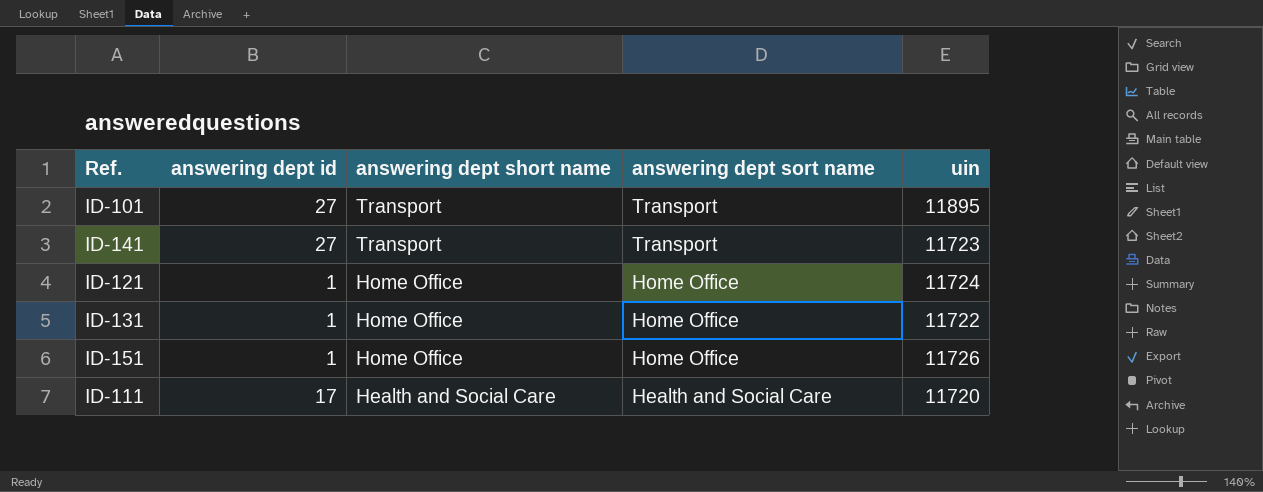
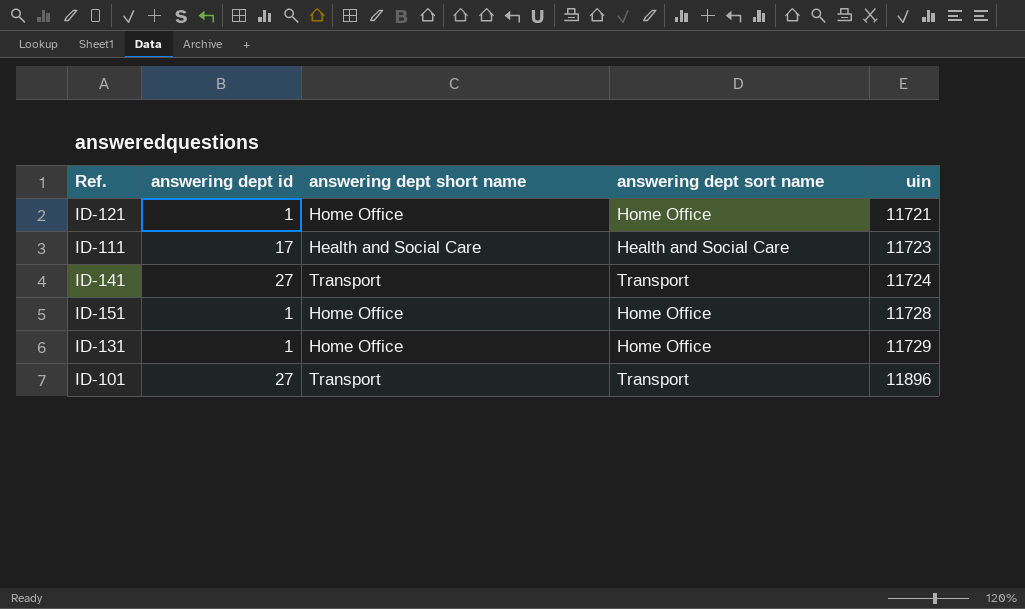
row order: answering dept short name descending -> uin ascending
ID-121 | uin: 11724 -> 11721
ID-111 | uin: 11720 -> 11723
ID-141 | uin: 11723 -> 11724
ID-151 | uin: 11726 -> 11728
ID-131 | uin: 11722 -> 11729
ID-101 | uin: 11895 -> 11896

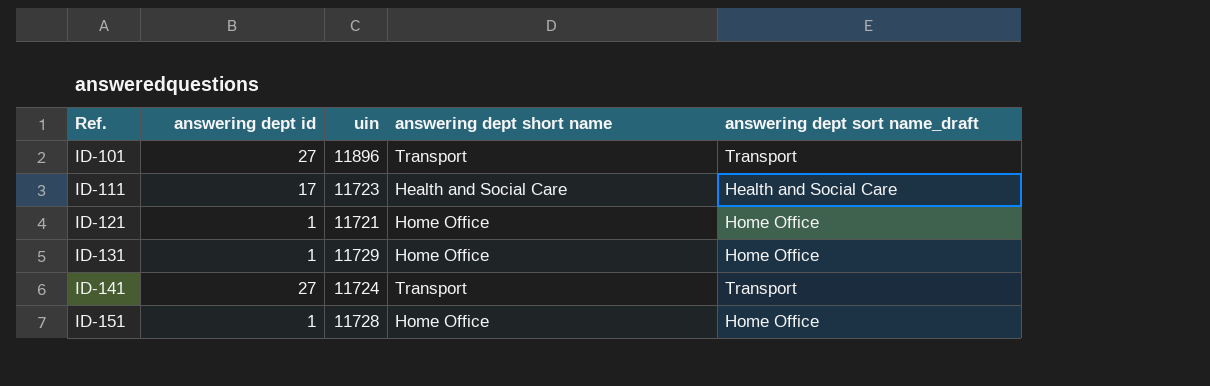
row order: uin ascending -> Ref. ascending
column uin | position: 5 -> 3
column name: answering dept sort name -> answering dept sort name_draft

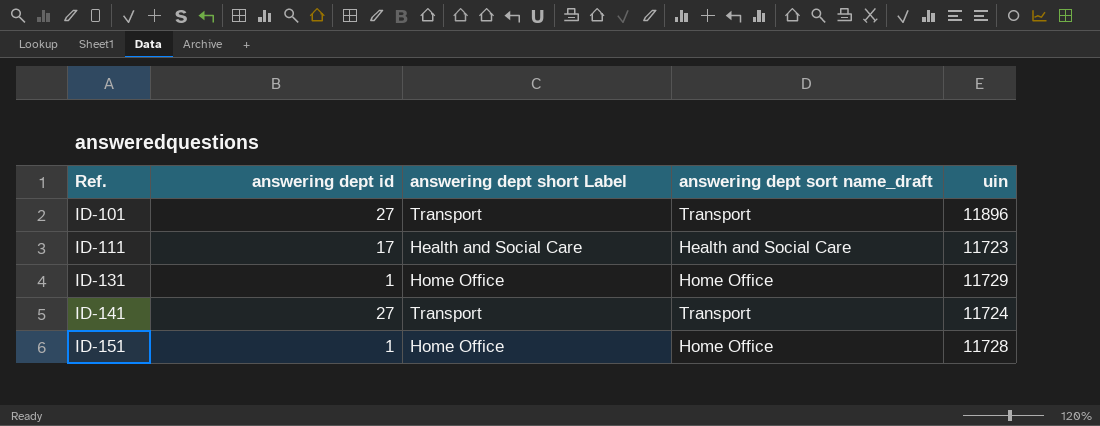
column name: answering dept short name -> answering dept short Label
column uin | position: 3 -> 5
row ID-121: 1 | 11721 | Home Office | Home Office -> none

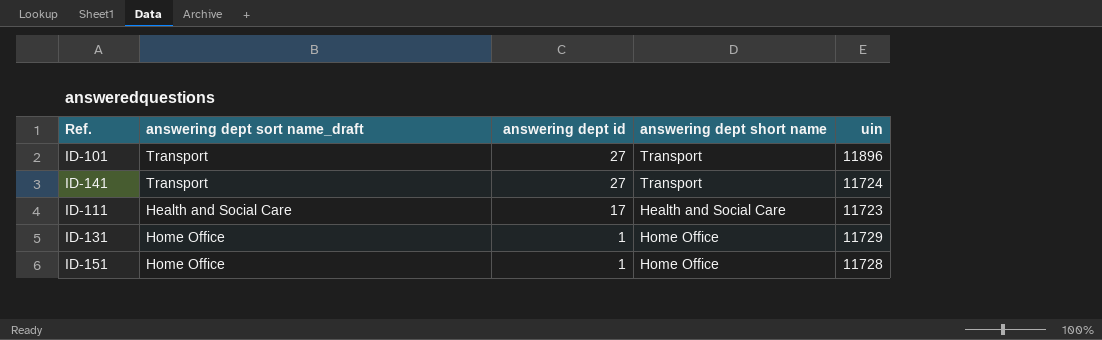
row order: Ref. ascending -> answering dept id descending
column answering dept sort name_draft | position: 4 -> 2
column name: answering dept short Label -> answering dept short name

